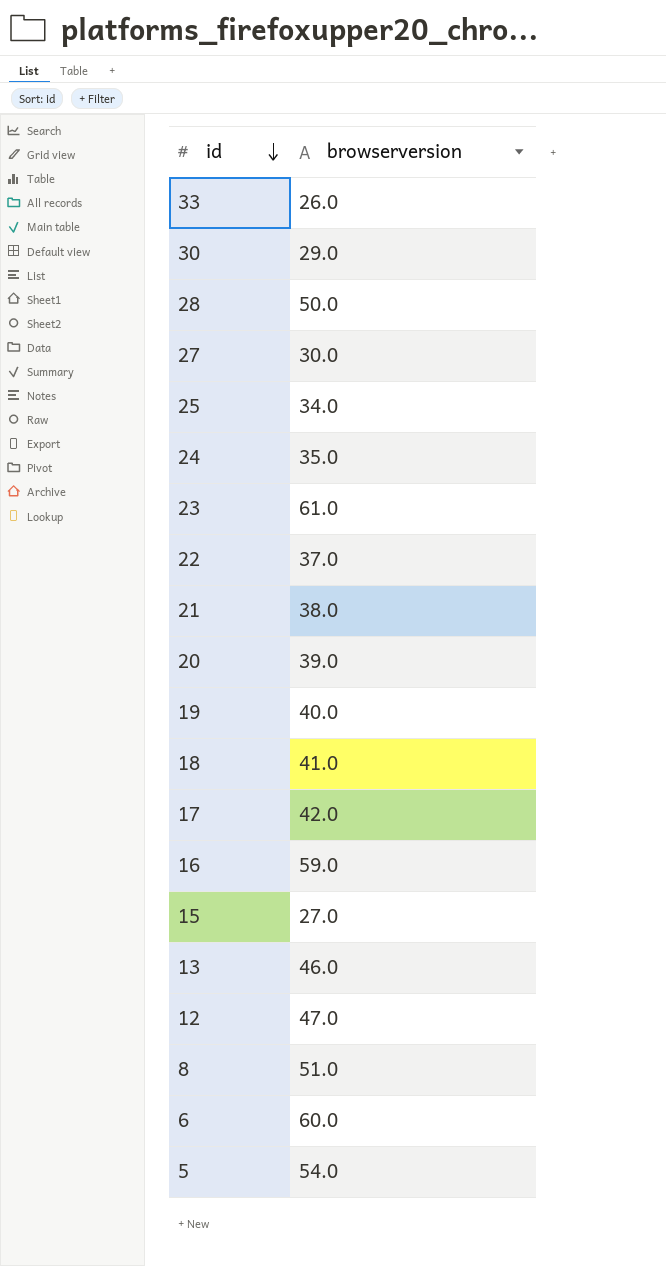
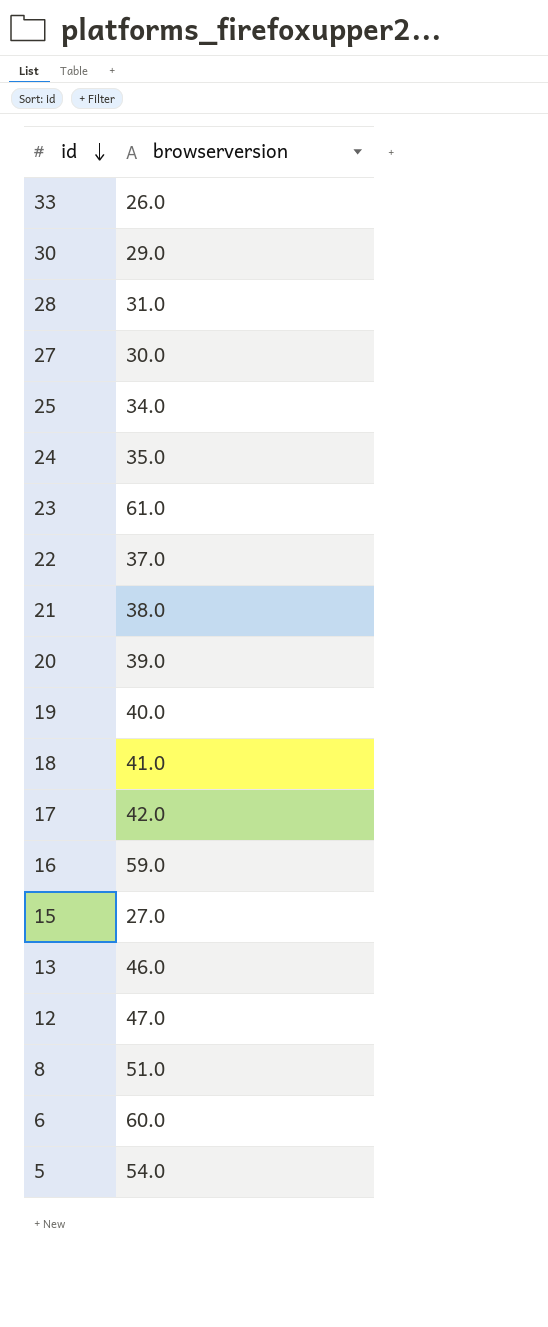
28 | browserversion: 50.0 -> 31.0

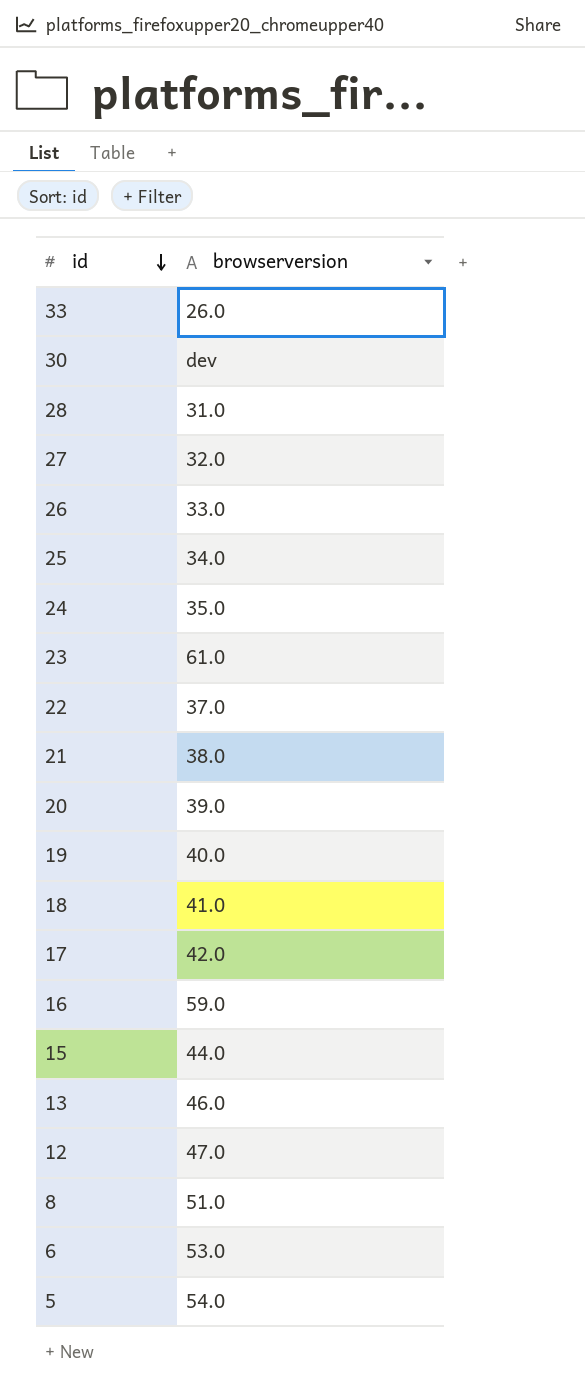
30 | browserversion: 29.0 -> dev
27 | browserversion: 30.0 -> 32.0
row 26: none -> 33.0
15 | browserversion: 27.0 -> 44.0
6 | browserversion: 60.0 -> 53.0

